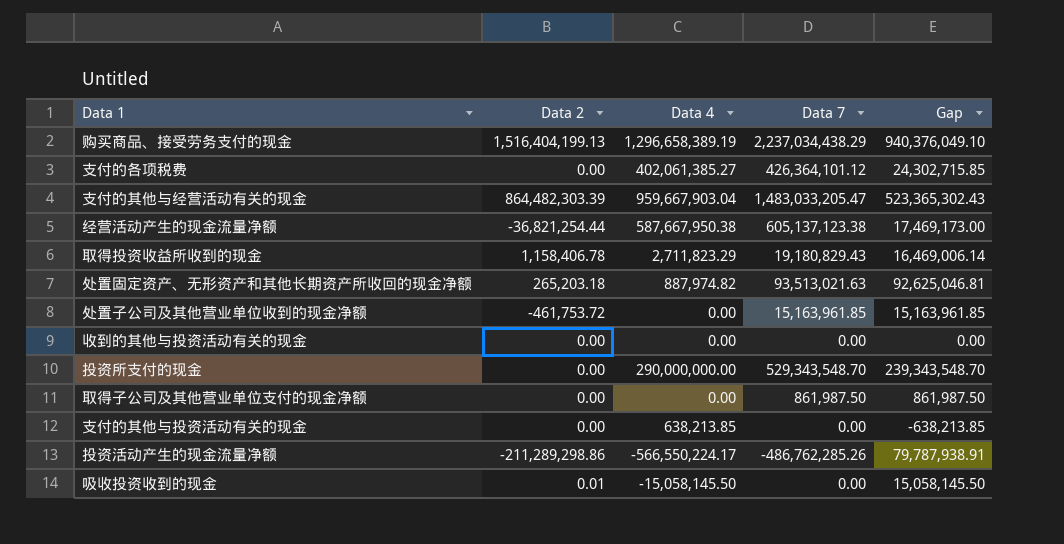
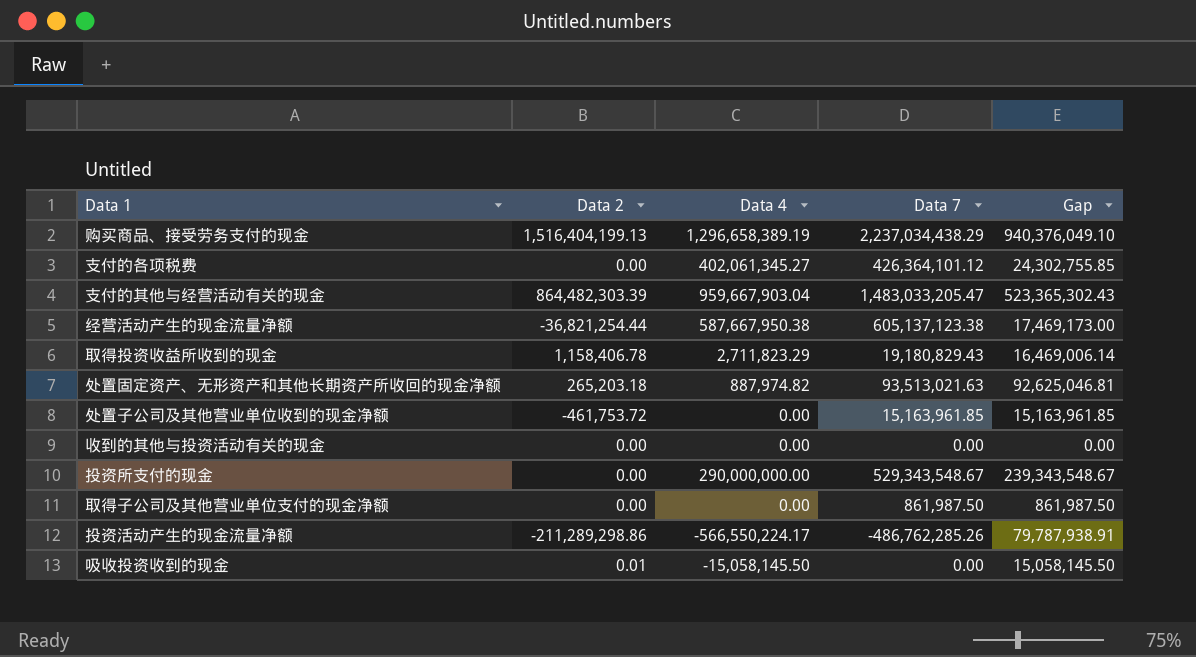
row 支付的其他与投资活动有关的现金: 0.00 | 638,213.85 | 0.00 | -638,213.85 -> none
支付的各项税费 | Data 4: 402,061,385.27 -> 402,061,345.27
支付的各项税费 | Gap: 24,302,715.85 -> 24,302,755.85
投资所支付的现金 | Data 7: 529,343,548.70 -> 529,343,548.67
投资所支付的现金 | Gap: 239,343,548.70 -> 239,343,548.67

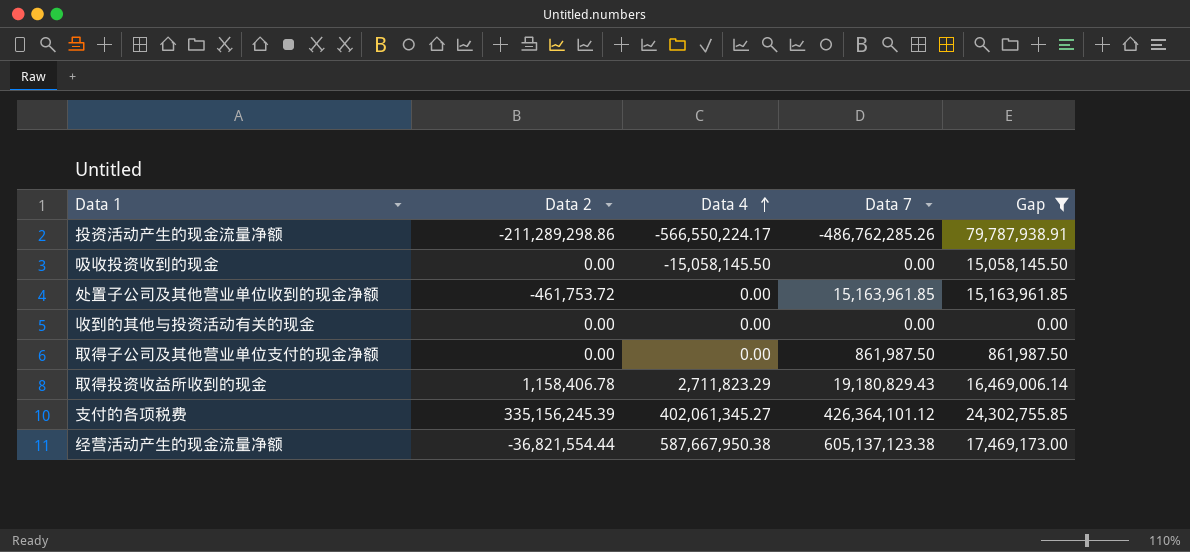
filter: none -> Gap <= 79,787,938.91
row order: none -> Data 4 ascending
吸收投资收到的现金 | Data 2: 0.01 -> 0.00
支付的各项税费 | Data 2: 0.00 -> 335,156,245.39
经营活动产生的现金流量净额 | Data 2: -36,821,254.44 -> -36,821,554.44

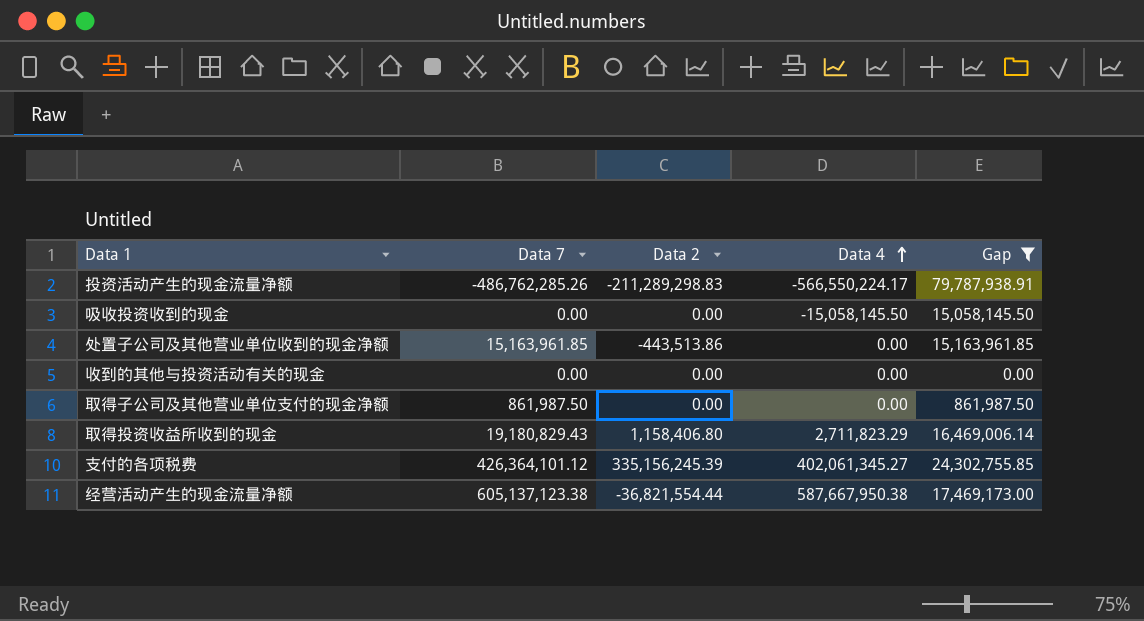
column Data 7 | position: 4 -> 2
投资活动产生的现金流量净额 | Data 2: -211,289,298.86 -> -211,289,298.83
处置子公司及其他营业单位收到的现金净额 | Data 2: -461,753.72 -> -443,513.86
取得投资收益所收到的现金 | Data 2: 1,158,406.78 -> 1,158,406.80

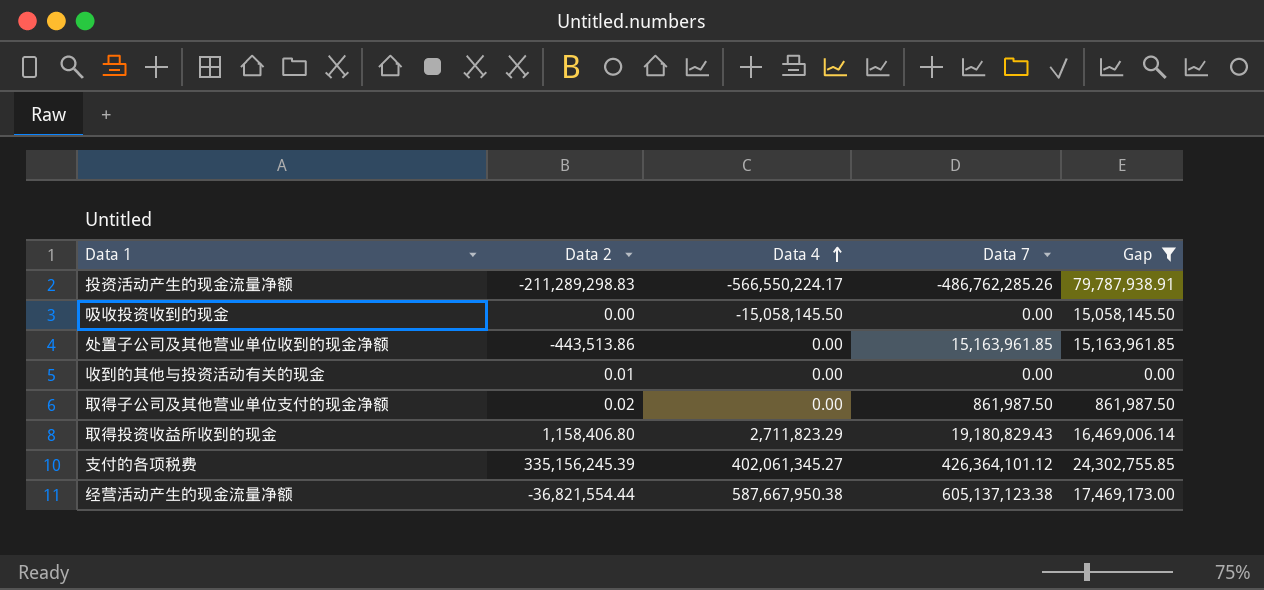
column Data 7 | position: 2 -> 4
收到的其他与投资活动有关的现金 | Data 2: 0.00 -> 0.01
取得子公司及其他营业单位支付的现金净额 | Data 2: 0.00 -> 0.02

